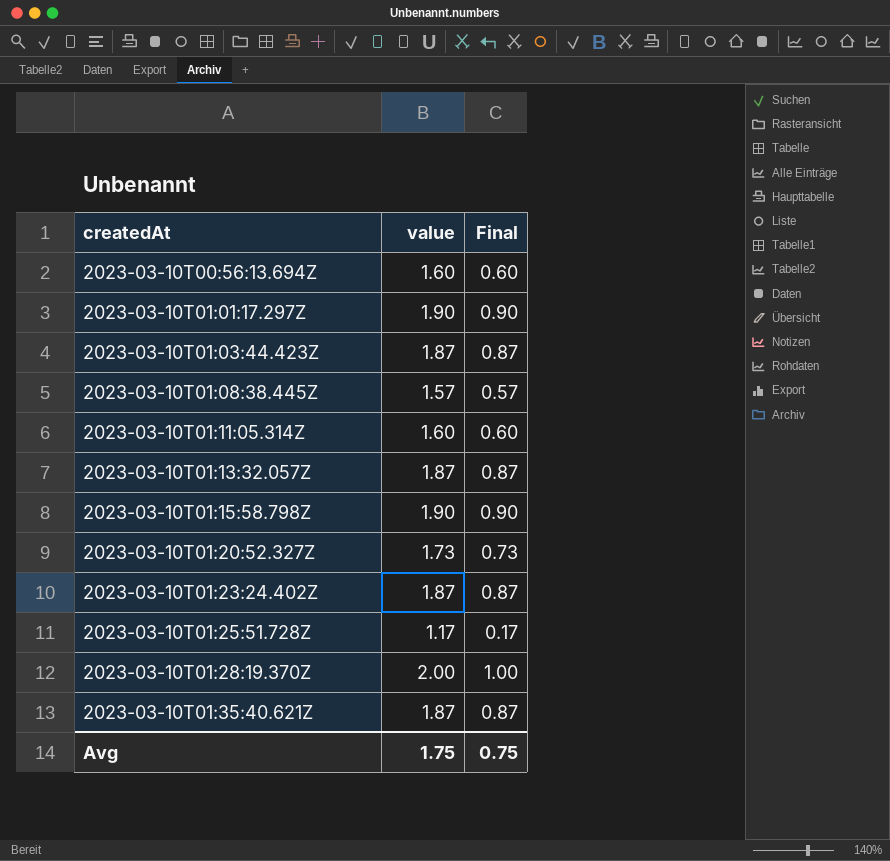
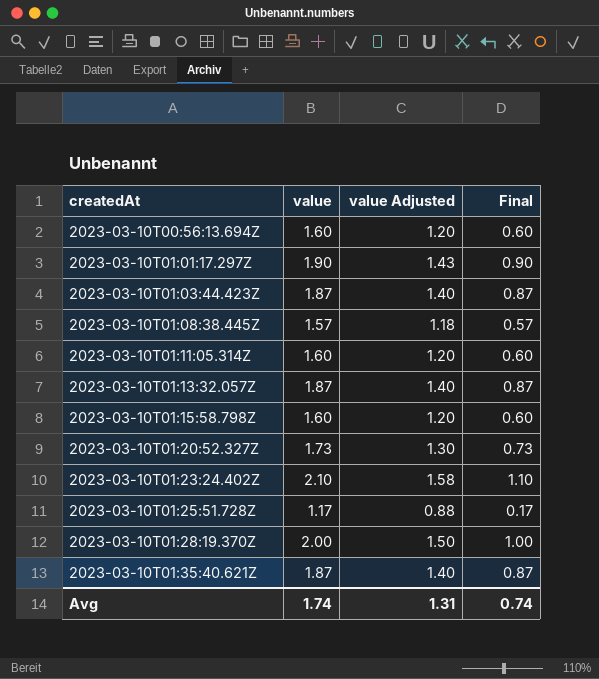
column value Adjusted | formula: none -> [value] * 0.75
2023-03-10T01:15:58.798Z | value: 1.90 -> 1.60
2023-03-10T01:15:58.798Z | Final: 0.90 -> 0.60
2023-03-10T01:23:24.402Z | value: 1.87 -> 2.10
2023-03-10T01:23:24.402Z | Final: 0.87 -> 1.10
Avg | value: 1.75 -> 1.74
Avg | Final: 0.75 -> 0.74

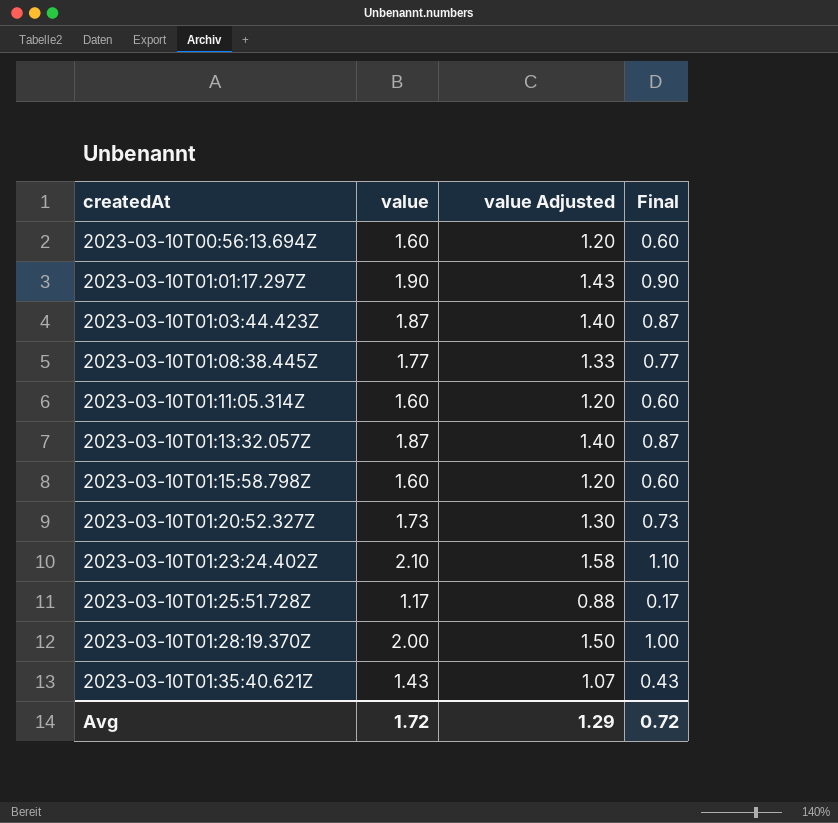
2023-03-10T01:08:38.445Z | value: 1.57 -> 1.77
2023-03-10T01:08:38.445Z | value Adjusted: 1.18 -> 1.33
2023-03-10T01:08:38.445Z | Final: 0.57 -> 0.77
2023-03-10T01:35:40.621Z | value: 1.87 -> 1.43
2023-03-10T01:35:40.621Z | value Adjusted: 1.40 -> 1.07
2023-03-10T01:35:40.621Z | Final: 0.87 -> 0.43
Avg | value: 1.74 -> 1.72
Avg | value Adjusted: 1.31 -> 1.29
Avg | Final: 0.74 -> 0.72

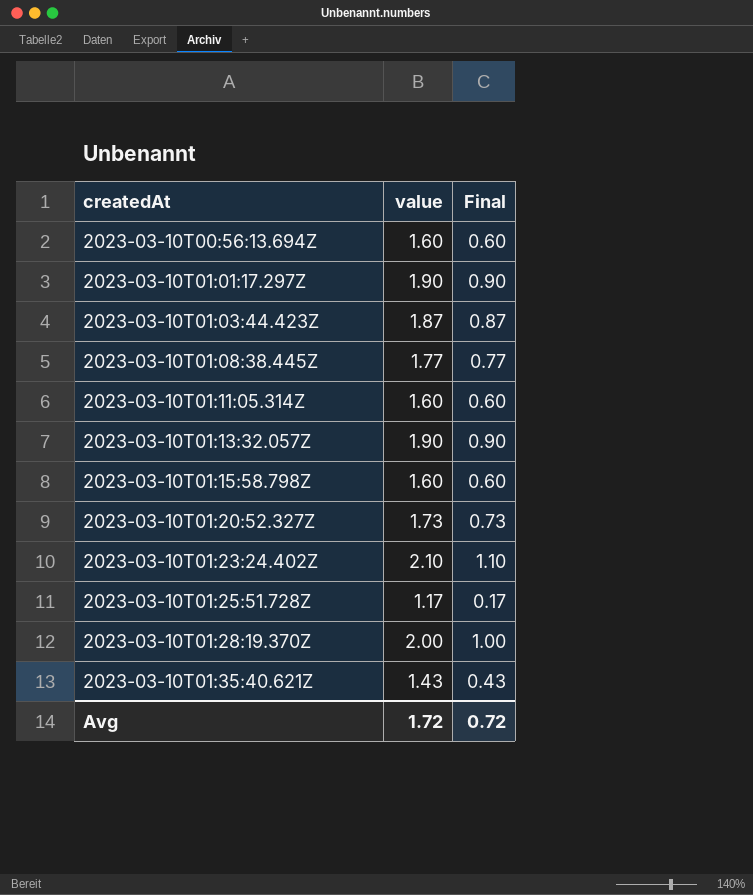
column value Adjusted | formula: [value] * 0.75 -> none
2023-03-10T01:13:32.057Z | value: 1.87 -> 1.90
2023-03-10T01:13:32.057Z | Final: 0.87 -> 0.90

